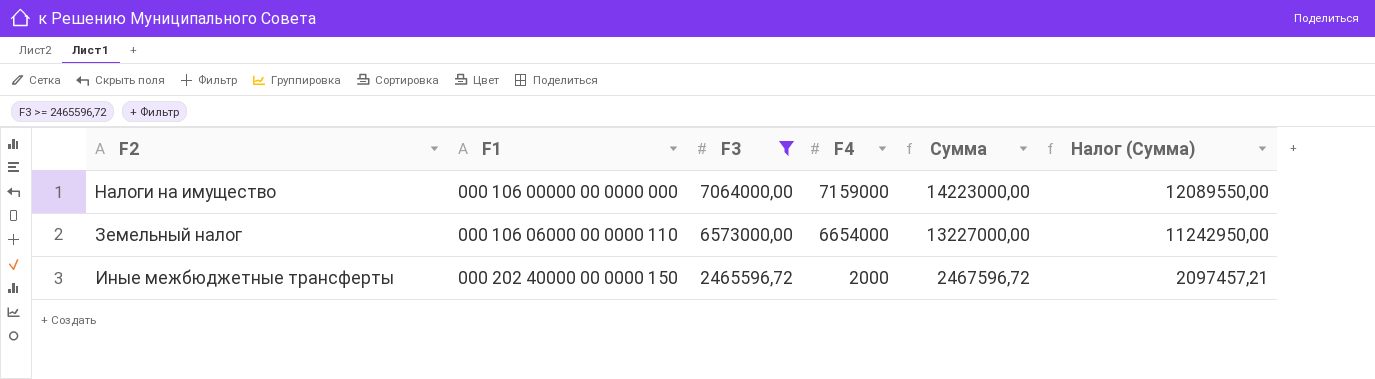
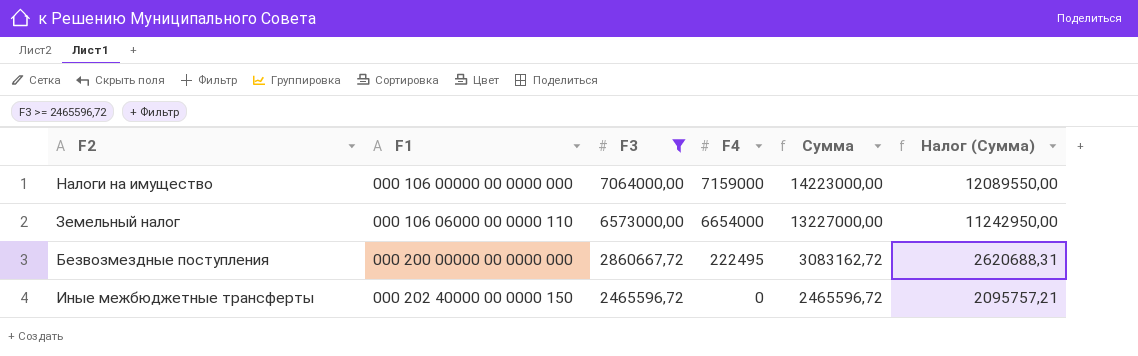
row Безвозмездные поступления: none -> 000 200 00000 00 0000 000 | 2860667,72 | 222495 | 3083162,72 | 2620688,31
Иные межбюджетные трансферты | F4: 2000 -> 0
Иные межбюджетные трансферты | Сумма: 2467596,72 -> 2465596,72
Иные межбюджетные трансферты | Налог (Сумма): 2097457,21 -> 2095757,21

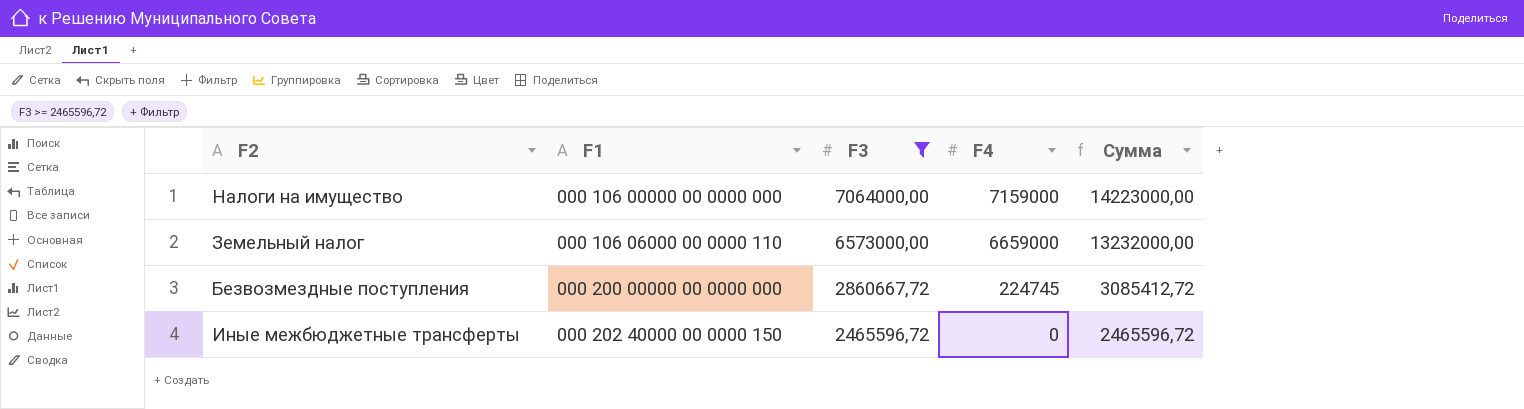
column Налог (Сумма) | formula: [Сумма] * 0,85 -> none
Земельный налог | F4: 6654000 -> 6659000
Земельный налог | Сумма: 13227000,00 -> 13232000,00
Безвозмездные поступления | F4: 222495 -> 224745
Безвозмездные поступления | Сумма: 3083162,72 -> 3085412,72

